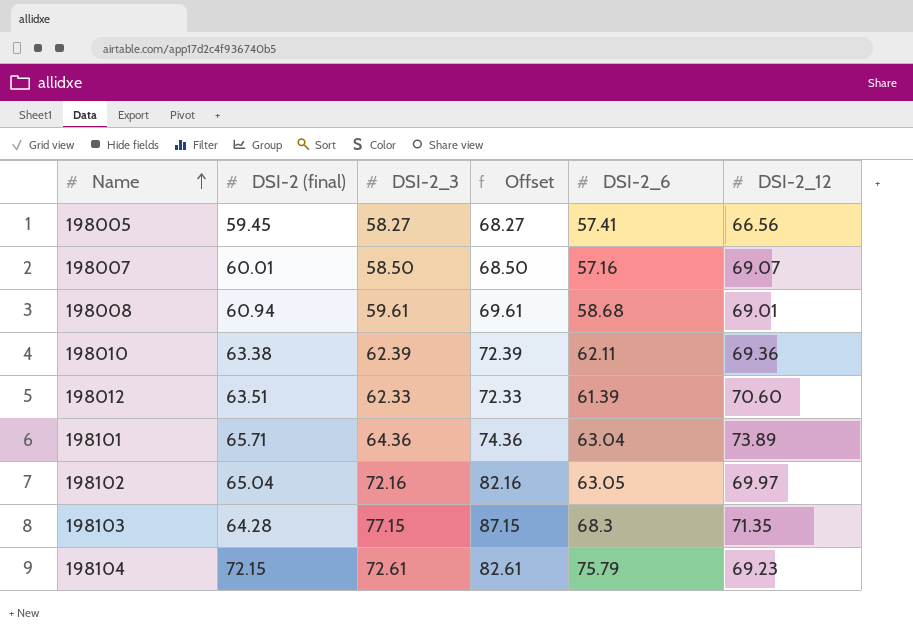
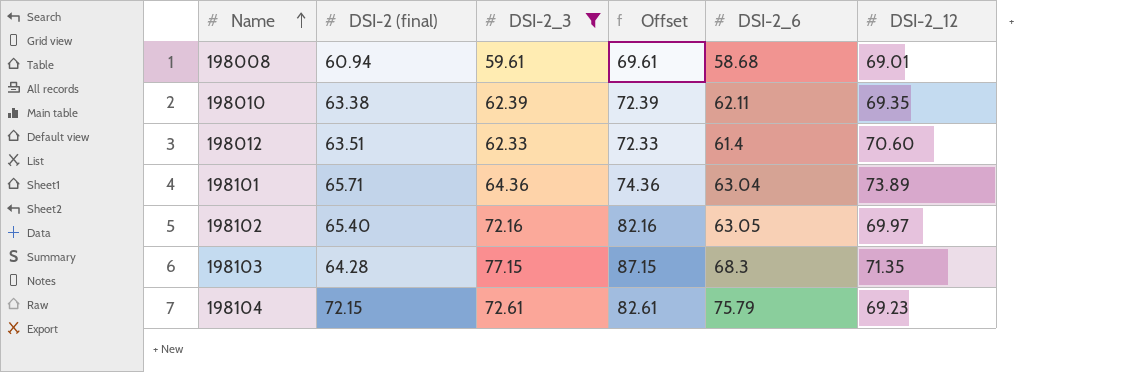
filter: none -> DSI-2_3 >= 59.61
198010 | DSI-2_12: 69.36 -> 69.35
198012 | DSI-2_6: 61.39 -> 61.4
198102 | DSI-2 (final): 65.04 -> 65.40

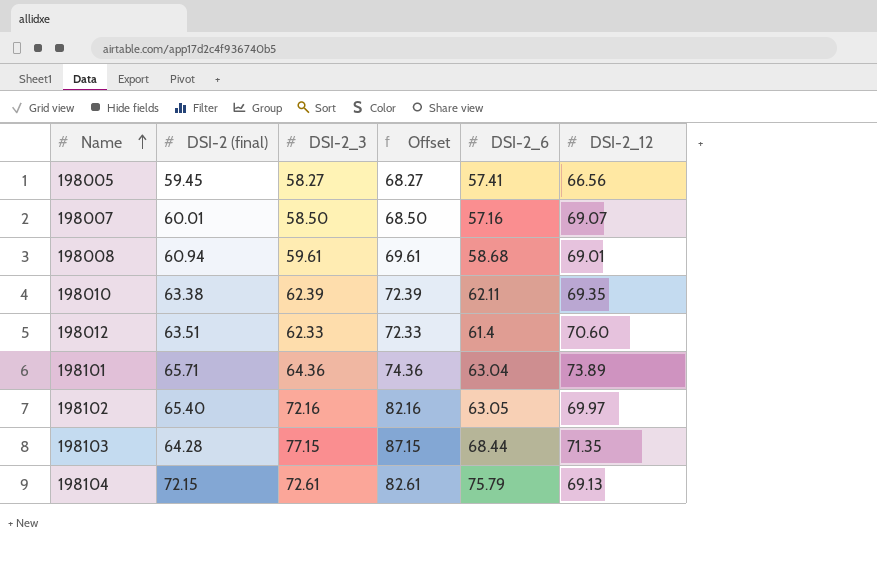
filter: DSI-2_3 >= 59.61 -> none
198103 | DSI-2_6: 68.3 -> 68.44
198104 | DSI-2_12: 69.23 -> 69.13

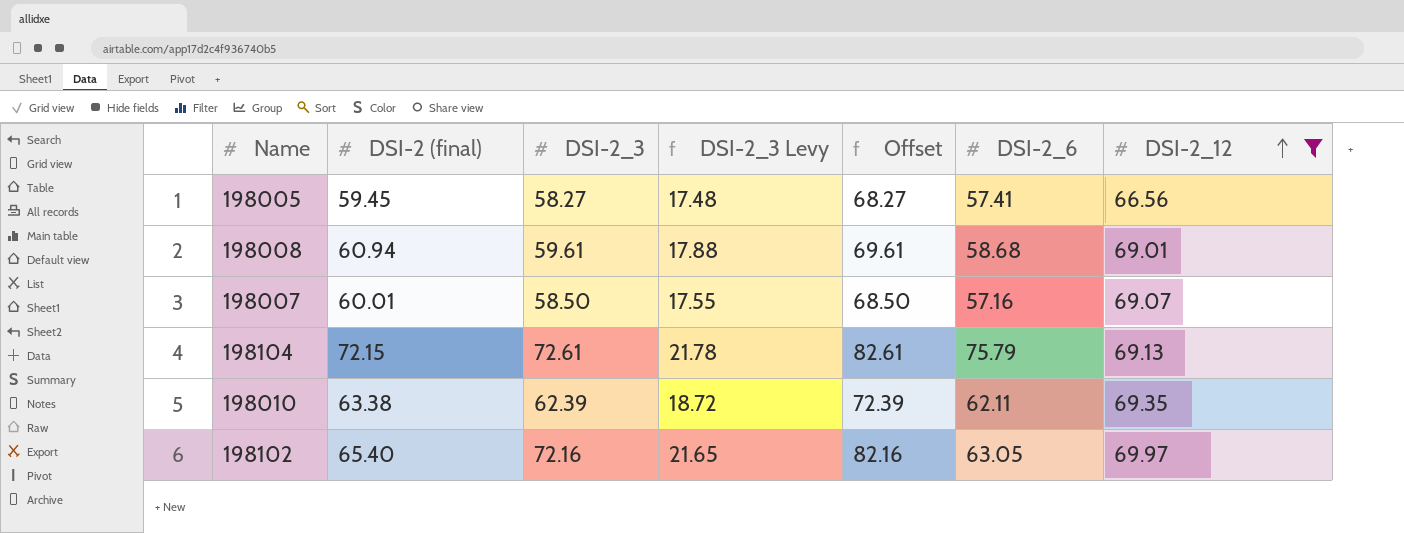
filter: none -> DSI-2_12 <= 69.97
row order: Name ascending -> DSI-2_12 ascending
column DSI-2_3 Levy | formula: none -> [DSI-2_3] * 0.3

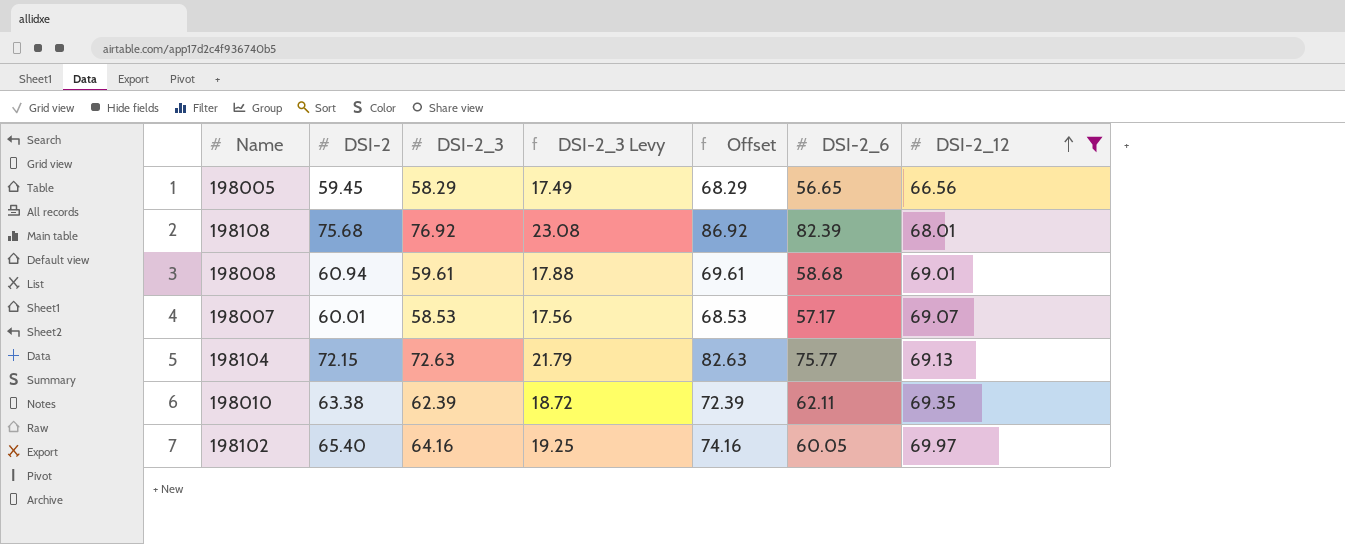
column name: DSI-2 (final) -> DSI-2
198005 | DSI-2_3: 58.27 -> 58.29
198005 | DSI-2_3 Levy: 17.48 -> 17.49
198005 | Offset: 68.27 -> 68.29
198005 | DSI-2_6: 57.41 -> 56.65
row 198108: none -> 75.68 | 76.92 | 23.08 | 86.92 | 82.39 | 68.01
198007 | DSI-2_3: 58.50 -> 58.53
198007 | DSI-2_3 Levy: 17.55 -> 17.56
198007 | Offset: 68.50 -> 68.53
198007 | DSI-2_6: 57.16 -> 57.17
198104 | DSI-2_3: 72.61 -> 72.63
198104 | DSI-2_3 Levy: 21.78 -> 21.79
198104 | Offset: 82.61 -> 82.63
198104 | DSI-2_6: 75.79 -> 75.77
198102 | DSI-2_3: 72.16 -> 64.16
198102 | DSI-2_3 Levy: 21.65 -> 19.25
198102 | Offset: 82.16 -> 74.16
198102 | DSI-2_6: 63.05 -> 60.05

